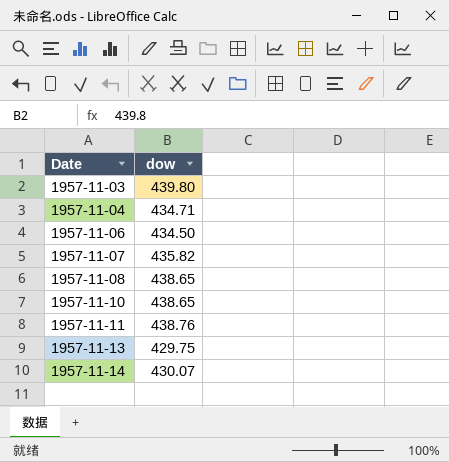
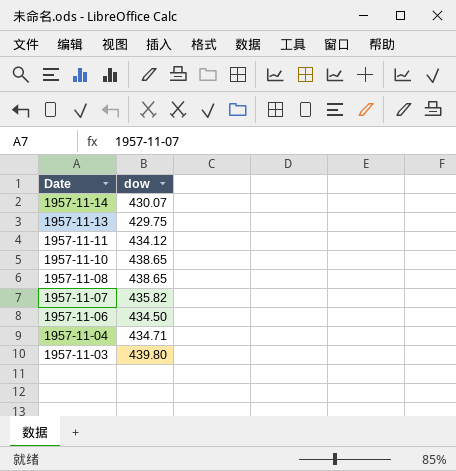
row order: Date ascending -> Date descending
1957-11-11 | dow: 438.76 -> 434.12

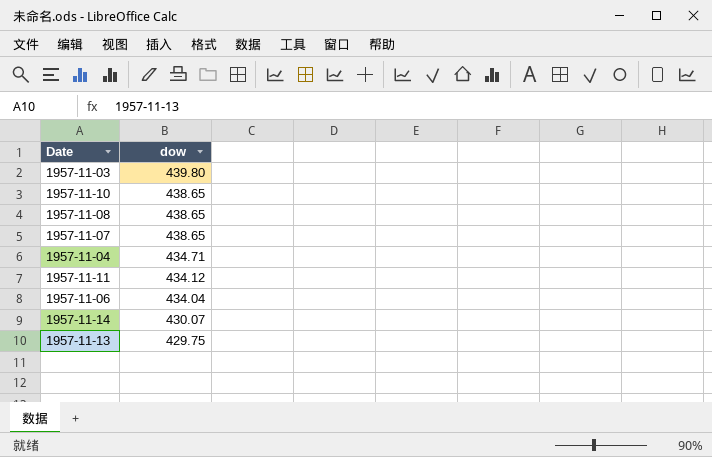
row order: Date descending -> dow descending
1957-11-07 | dow: 435.82 -> 438.65
1957-11-06 | dow: 434.50 -> 434.04

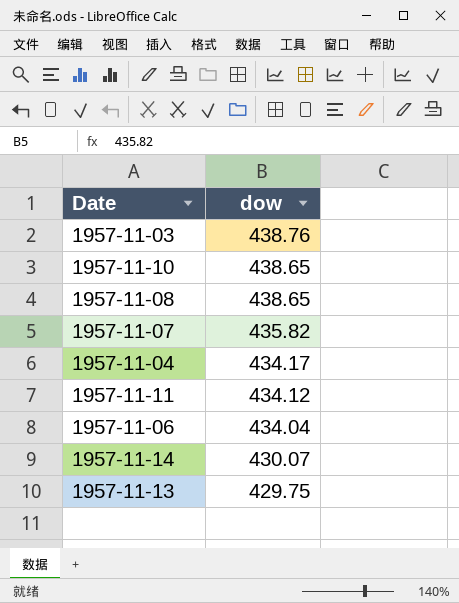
1957-11-03 | dow: 439.80 -> 438.76
1957-11-07 | dow: 438.65 -> 435.82
1957-11-04 | dow: 434.71 -> 434.17

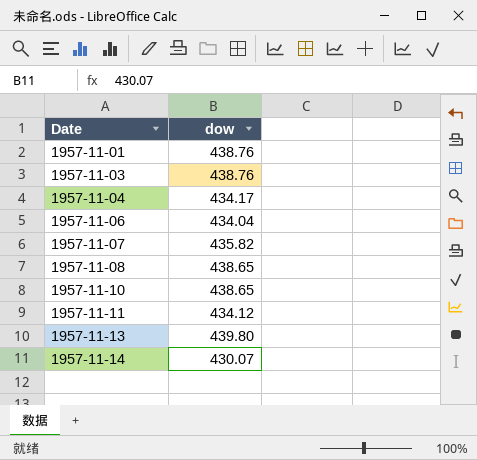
row order: dow descending -> Date ascending
row 1957-11-01: none -> 438.76
1957-11-13 | dow: 429.75 -> 439.80

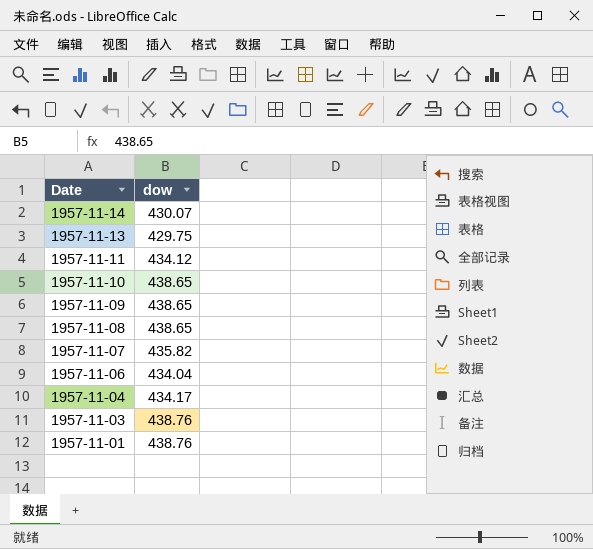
row order: Date ascending -> Date descending
1957-11-13 | dow: 439.80 -> 429.75
row 1957-11-09: none -> 438.65

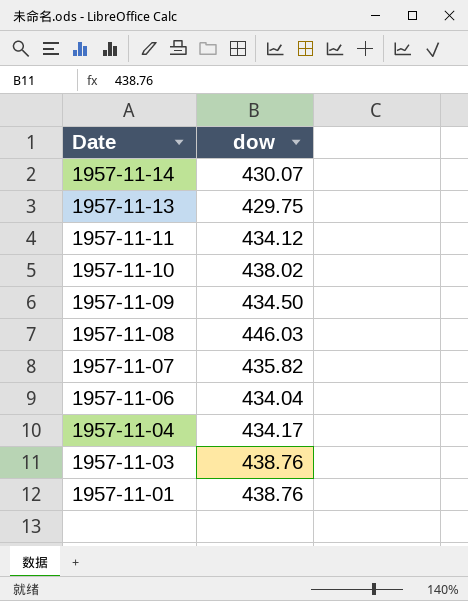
1957-11-10 | dow: 438.65 -> 438.02
1957-11-09 | dow: 438.65 -> 434.50
1957-11-08 | dow: 438.65 -> 446.03

